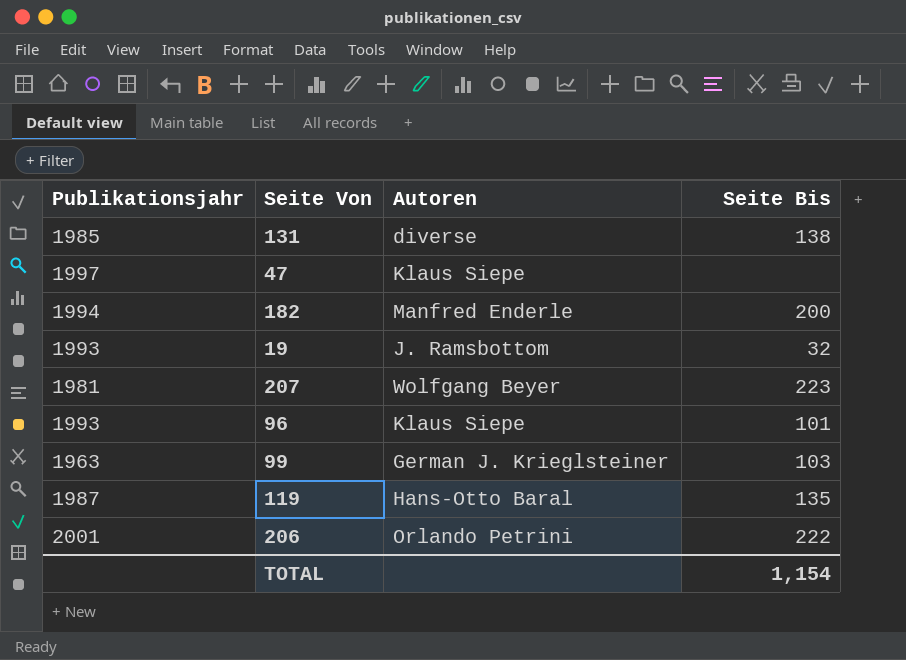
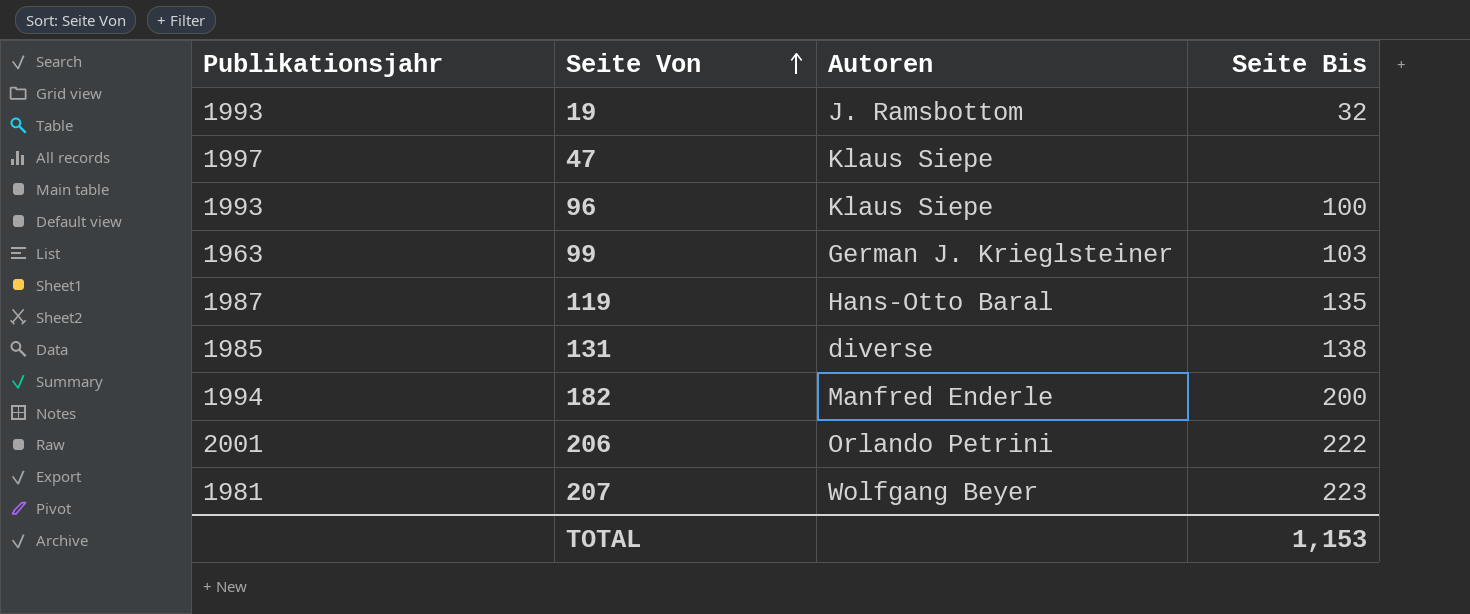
row order: none -> Seite Von ascending
96 | Seite Bis: 101 -> 100
TOTAL | Seite Bis: 1,154 -> 1,153

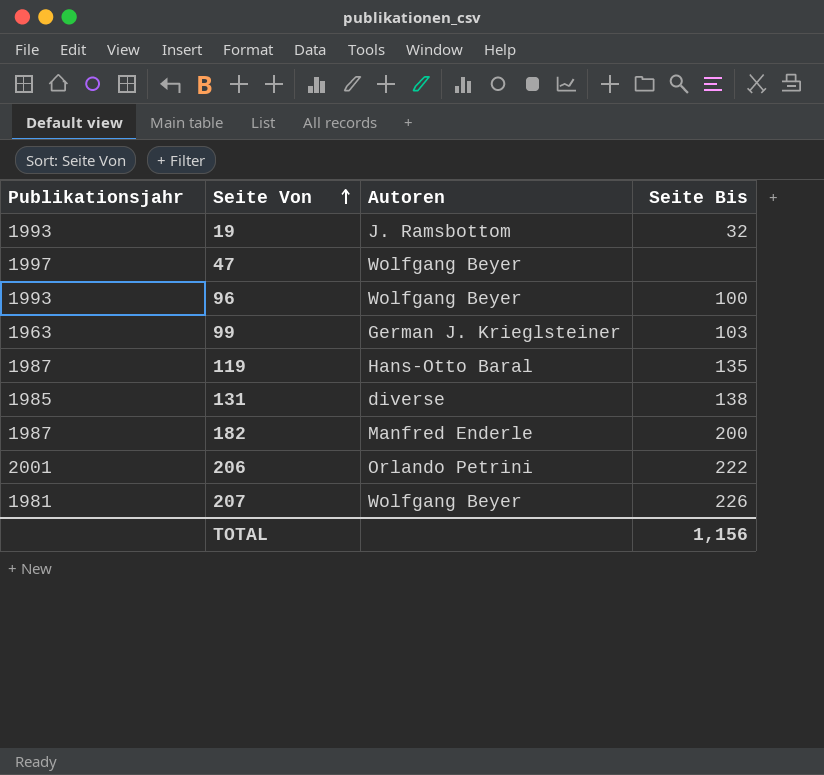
47 | Autoren: Klaus Siepe -> Wolfgang Beyer
96 | Autoren: Klaus Siepe -> Wolfgang Beyer
182 | Publikationsjahr: 1994 -> 1987
207 | Seite Bis: 223 -> 226
TOTAL | Seite Bis: 1,153 -> 1,156

